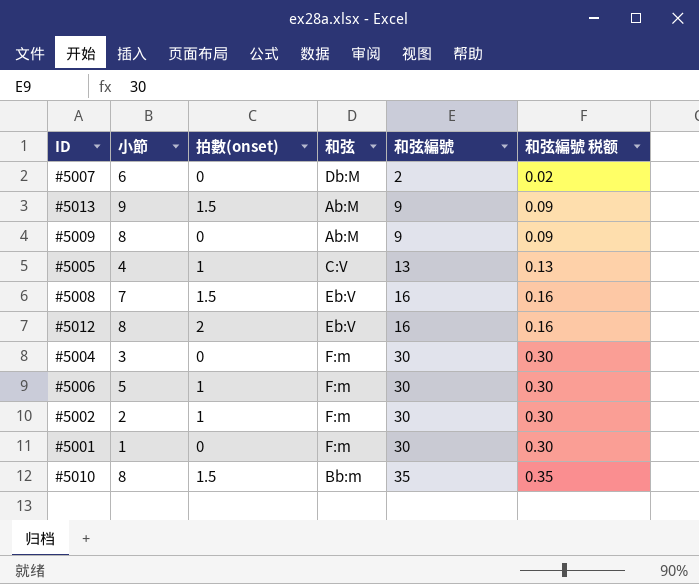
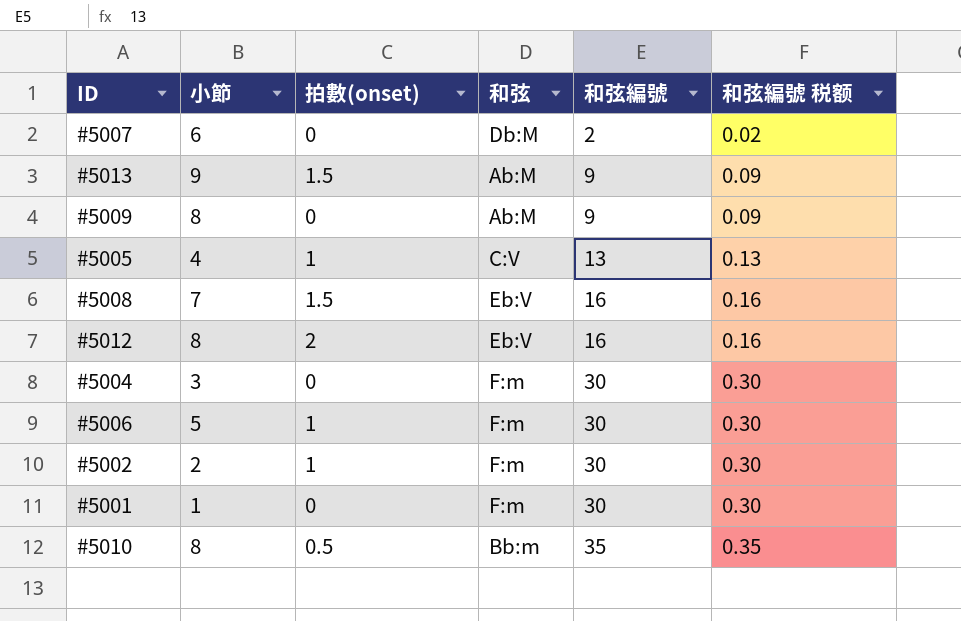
#5010 | 拍數(onset): 1.5 -> 0.5

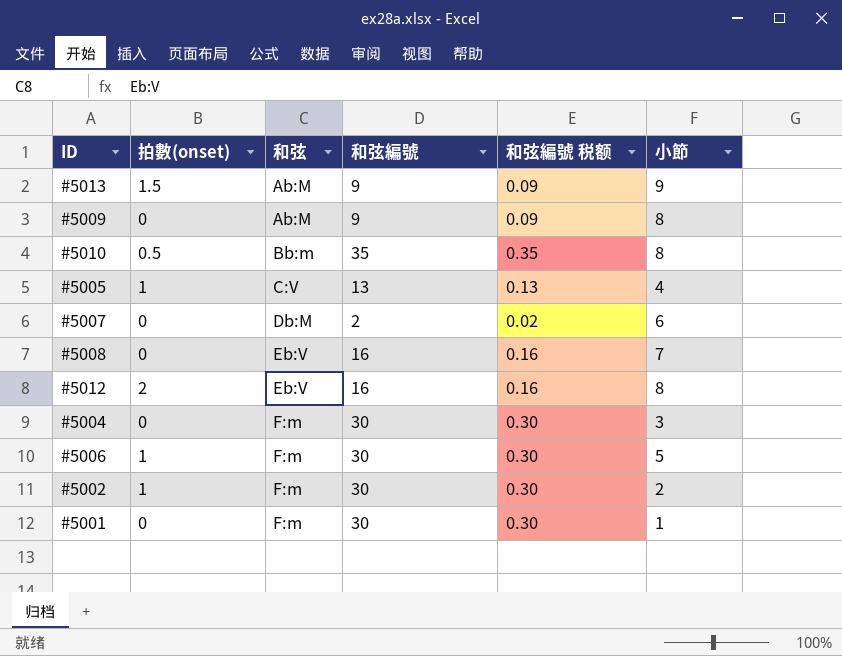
row order: 和弦編號 ascending -> 和弦 ascending
column 小節 | position: 2 -> 6
#5008 | 拍數(onset): 1.5 -> 0

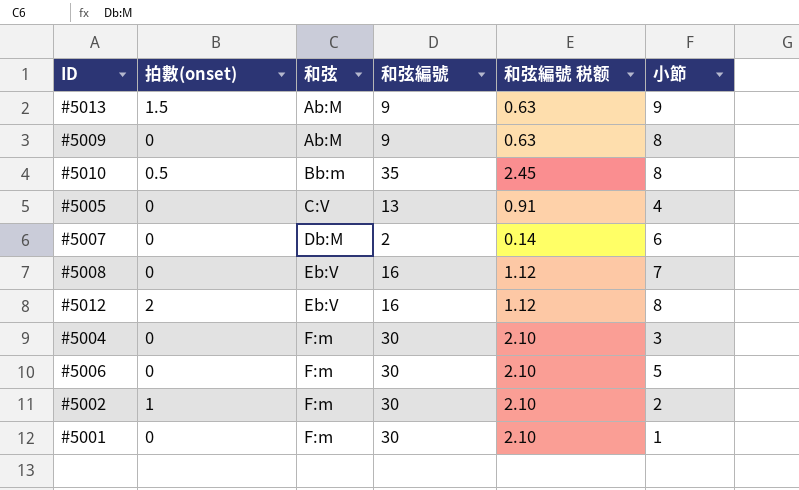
column 和弦編號 税额 | formula: [和弦編號] * 0.01 -> [和弦編號] * 0.07
#5005 | 拍數(onset): 1 -> 0
#5006 | 拍數(onset): 1 -> 0

